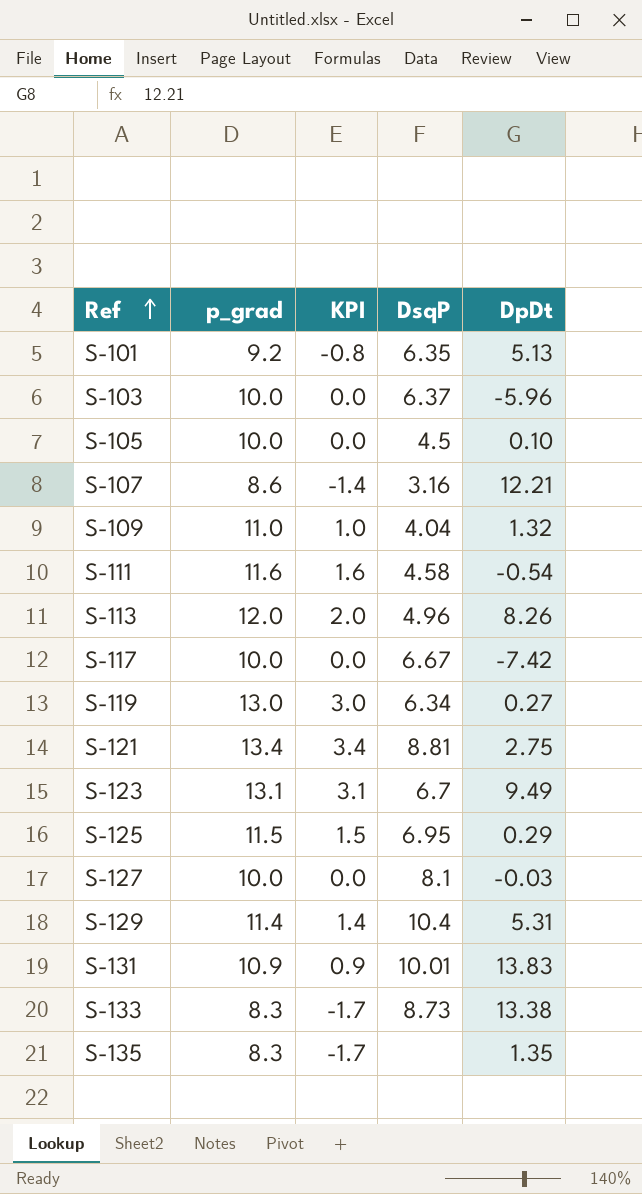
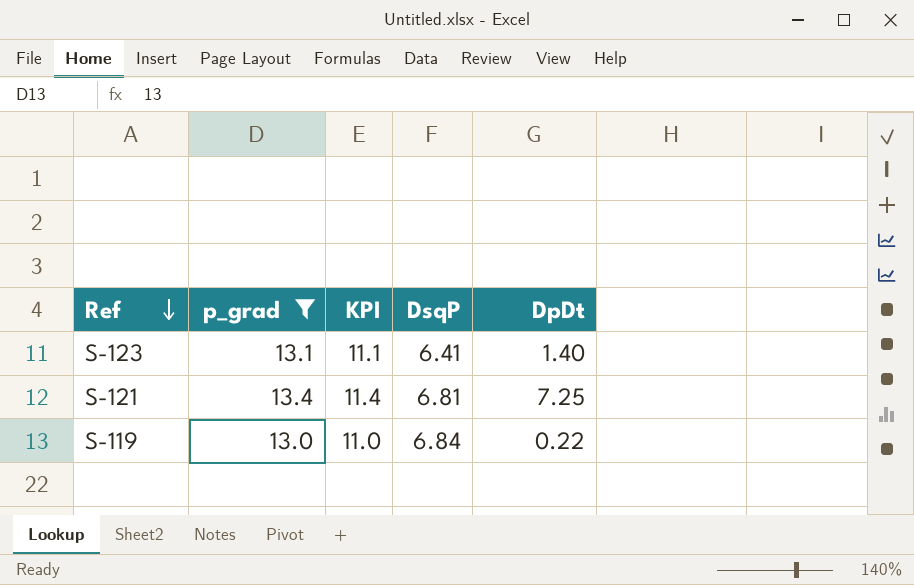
filter: none -> p_grad >= 13.0
row order: Ref ascending -> Ref descending
column KPI | formula: [p_grad] - 10 -> [p_grad] - 2
S-123 | DsqP: 6.7 -> 6.41
S-123 | DpDt: 9.49 -> 1.40
S-121 | DsqP: 8.81 -> 6.81
S-121 | DpDt: 2.75 -> 7.25
S-119 | DsqP: 6.34 -> 6.84
S-119 | DpDt: 0.27 -> 0.22

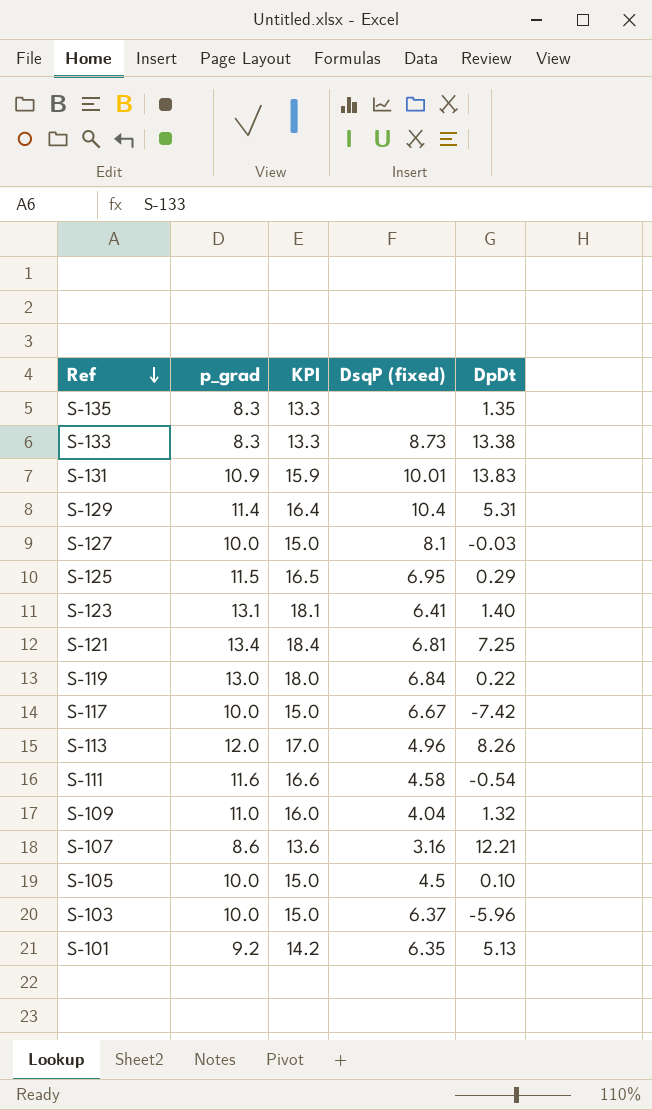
filter: p_grad >= 13.0 -> none
column KPI | formula: [p_grad] - 2 -> [p_grad] + 5
column name: DsqP -> DsqP (fixed)

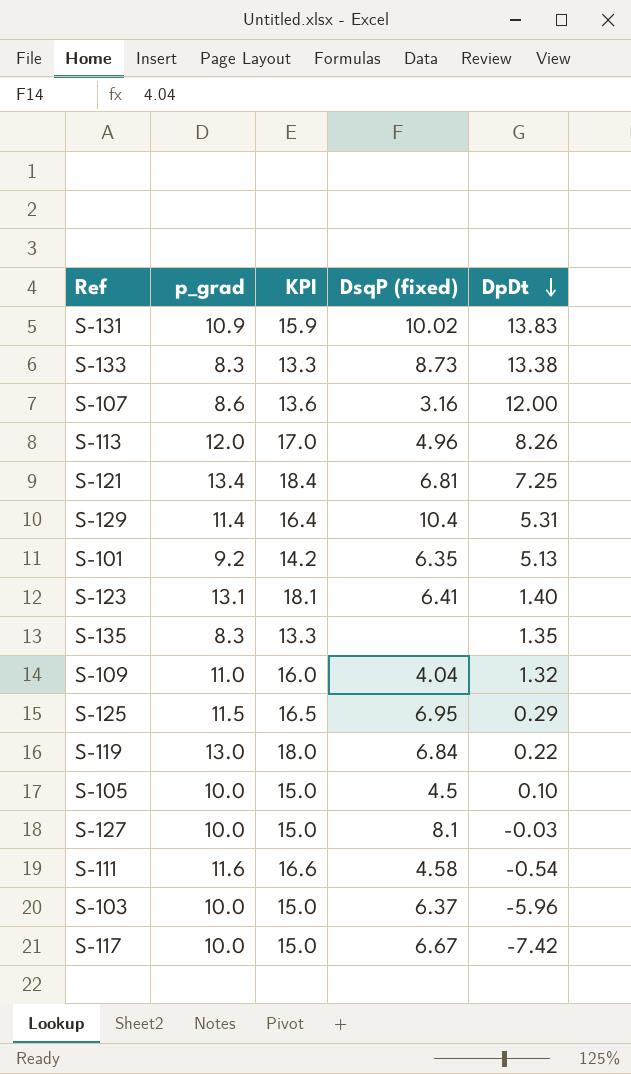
row order: Ref descending -> DpDt descending
S-131 | DsqP (fixed): 10.01 -> 10.02
S-107 | DpDt: 12.21 -> 12.00

